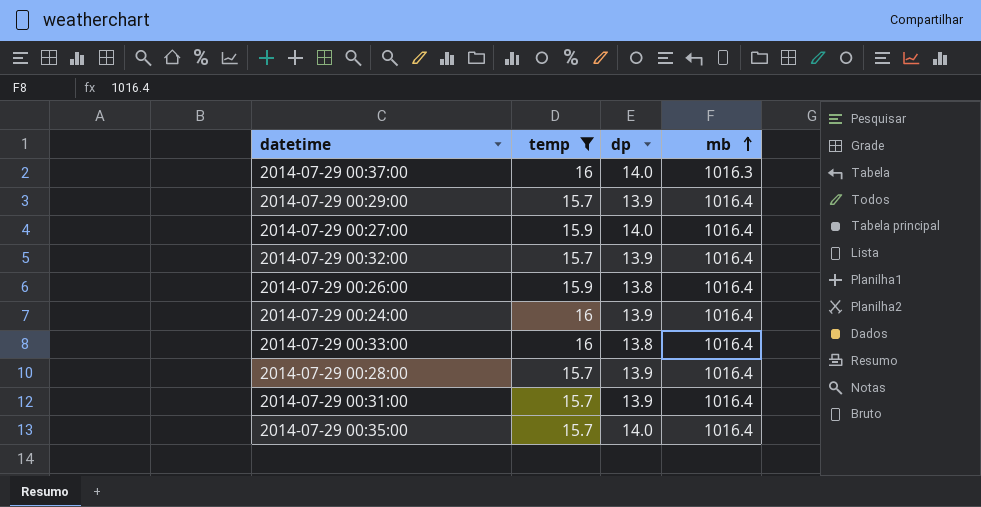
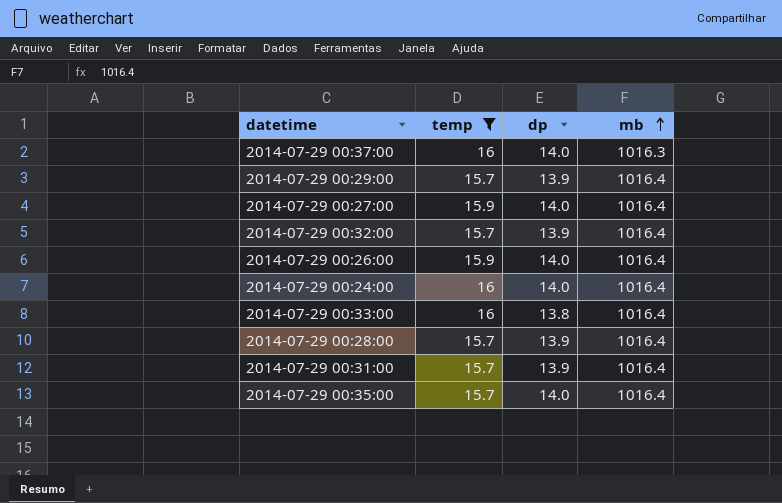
2014-07-29 00:26:00 | dp: 13.8 -> 14.0
2014-07-29 00:24:00 | dp: 13.9 -> 14.0

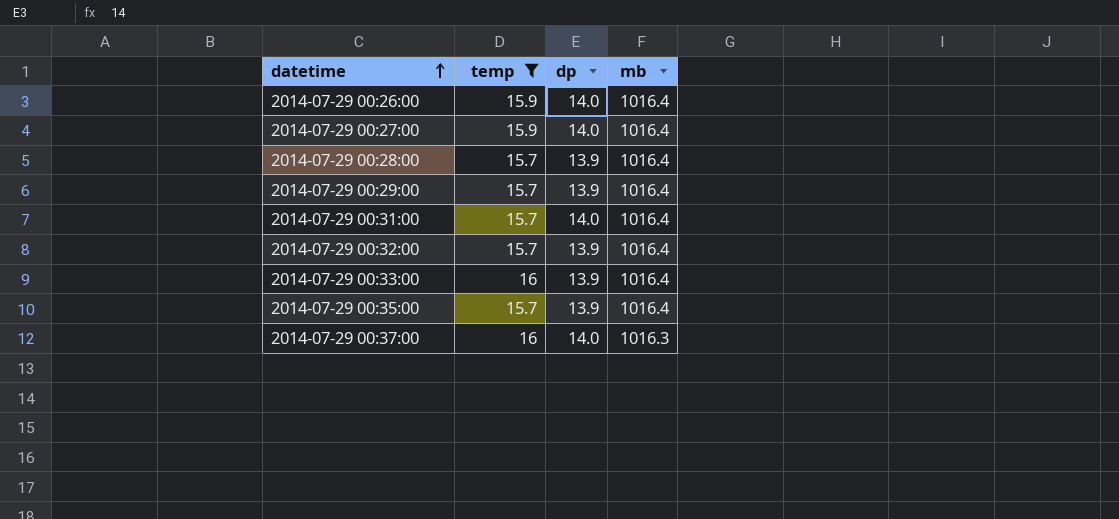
row order: mb ascending -> datetime ascending
row 2014-07-29 00:24:00: 16 | 14.0 | 1016.4 -> none
2014-07-29 00:31:00 | dp: 13.9 -> 14.0
2014-07-29 00:33:00 | dp: 13.8 -> 13.9
2014-07-29 00:35:00 | dp: 14.0 -> 13.9

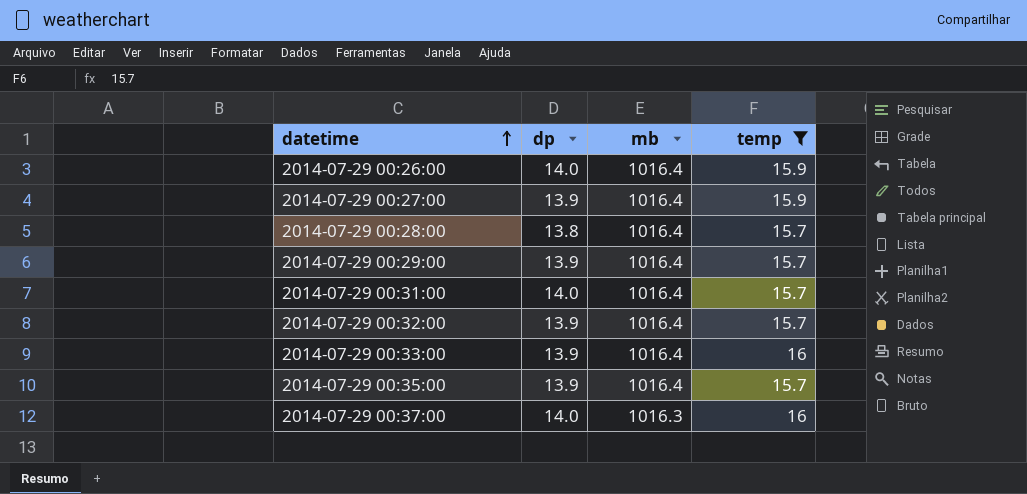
column temp | position: 2 -> 4
2014-07-29 00:27:00 | dp: 14.0 -> 13.9
2014-07-29 00:28:00 | dp: 13.9 -> 13.8

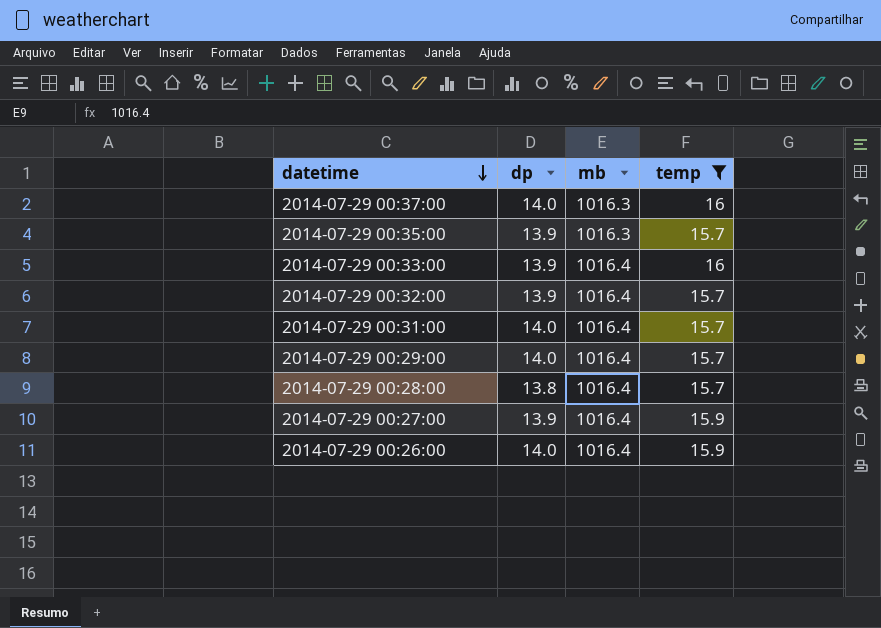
row order: datetime ascending -> datetime descending
2014-07-29 00:35:00 | mb: 1016.4 -> 1016.3
2014-07-29 00:29:00 | dp: 13.9 -> 14.0

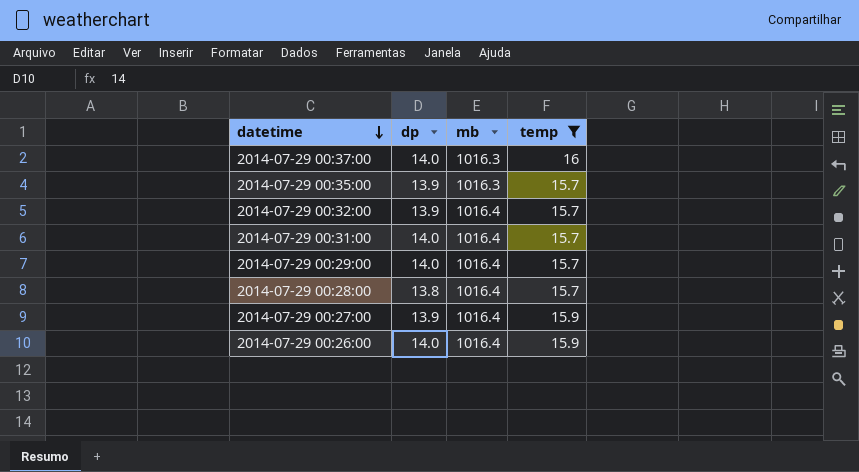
row 2014-07-29 00:33:00: 13.9 | 1016.4 | 16 -> none

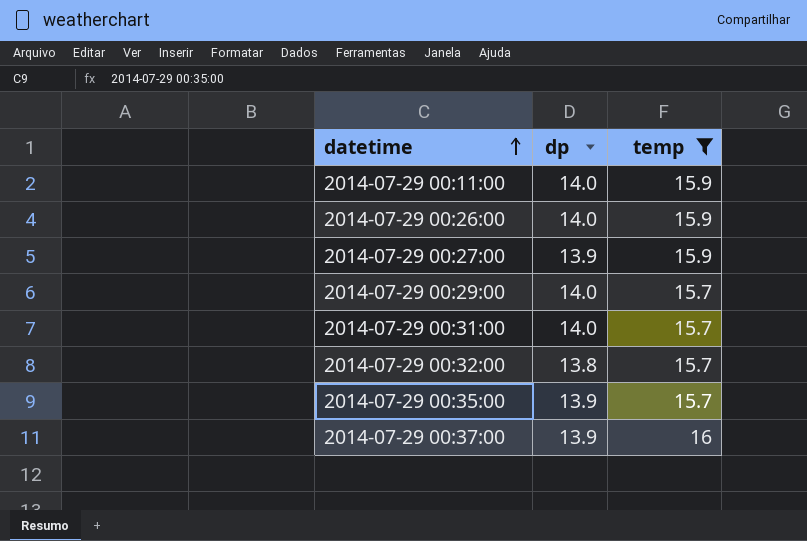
row order: datetime descending -> datetime ascending
column mb | position: 3 -> none
row 2014-07-29 00:28:00: 13.8 | 1016.4 | 15.7 -> none
row 2014-07-29 00:11:00: none -> 14.0 | 15.9
2014-07-29 00:32:00 | dp: 13.9 -> 13.8
2014-07-29 00:37:00 | dp: 14.0 -> 13.9

